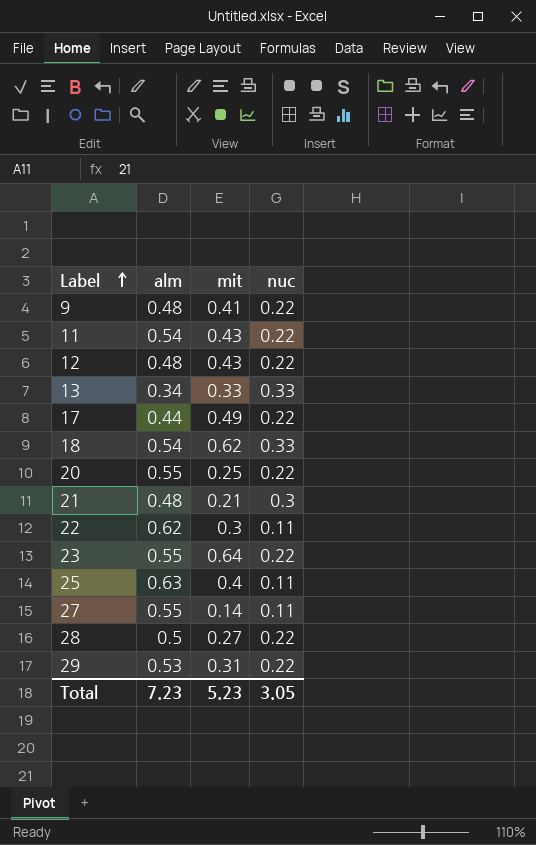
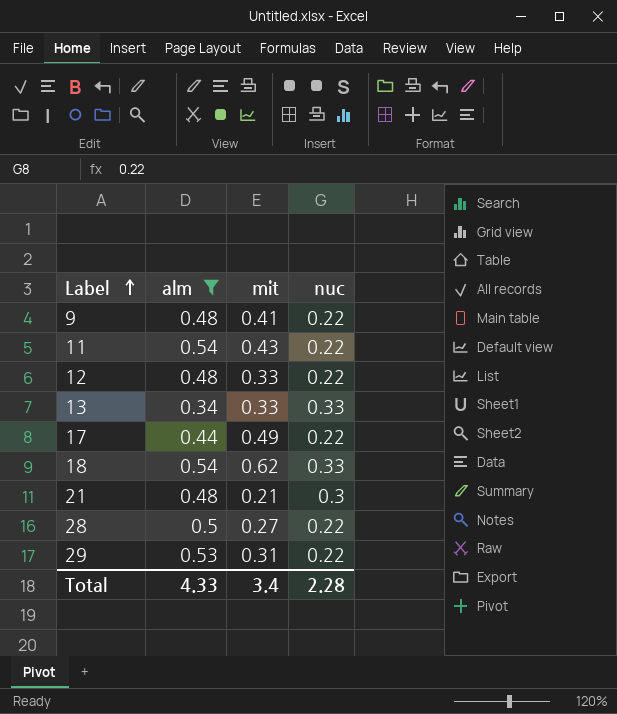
filter: none -> alm <= 0.54
12 | mit: 0.43 -> 0.33
Total | alm: 7.23 -> 4.33
Total | mit: 5.23 -> 3.4
Total | nuc: 3.05 -> 2.28

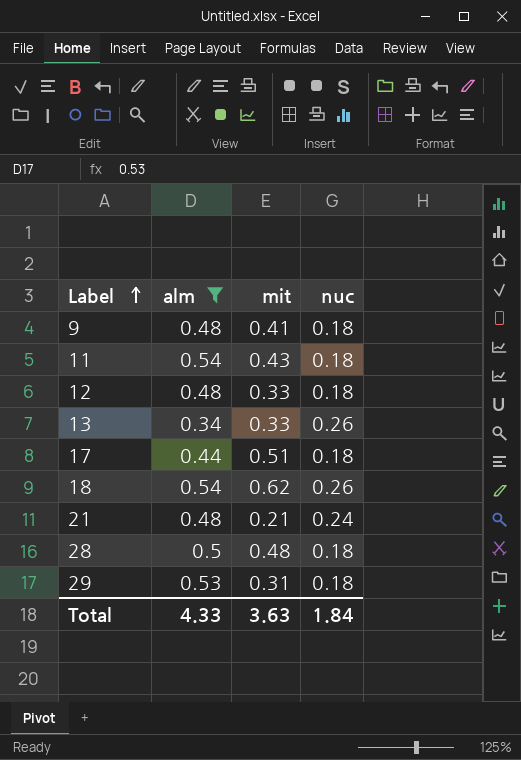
9 | nuc: 0.22 -> 0.18
11 | nuc: 0.22 -> 0.18
12 | nuc: 0.22 -> 0.18
13 | nuc: 0.33 -> 0.26
17 | mit: 0.49 -> 0.51
17 | nuc: 0.22 -> 0.18
18 | nuc: 0.33 -> 0.26
21 | nuc: 0.3 -> 0.24
28 | mit: 0.27 -> 0.48
28 | nuc: 0.22 -> 0.18
29 | nuc: 0.22 -> 0.18
Total | mit: 3.4 -> 3.63
Total | nuc: 2.28 -> 1.84

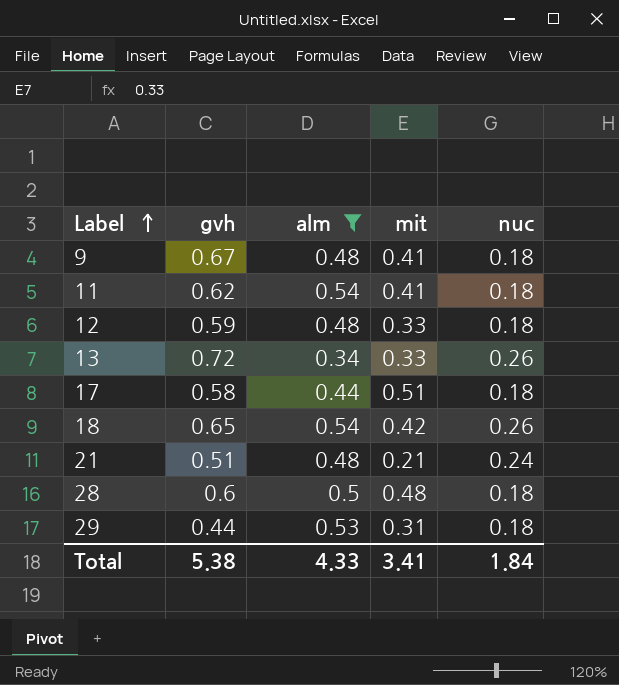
column gvh | position: none -> 2
11 | mit: 0.43 -> 0.41
18 | mit: 0.62 -> 0.42
Total | mit: 3.63 -> 3.41

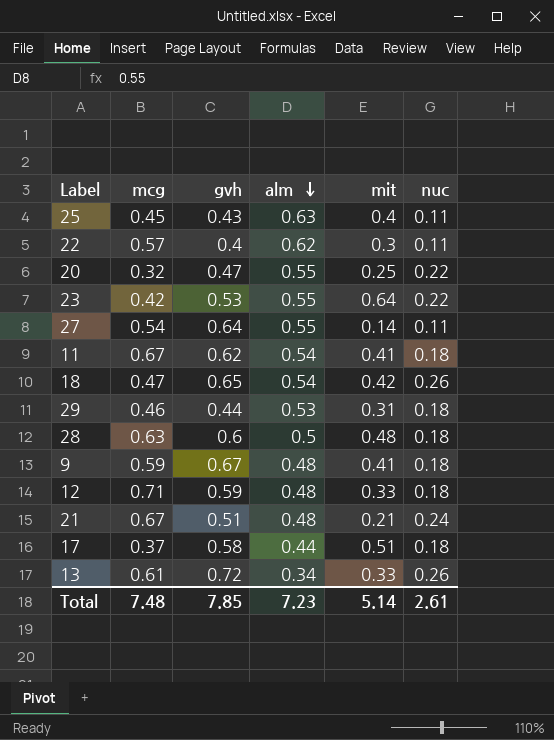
filter: alm <= 0.54 -> none
row order: Label ascending -> alm descending
column mcg | position: none -> 2
Total | gvh: 5.38 -> 7.85
Total | alm: 4.33 -> 7.23
Total | mit: 3.41 -> 5.14
Total | nuc: 1.84 -> 2.61

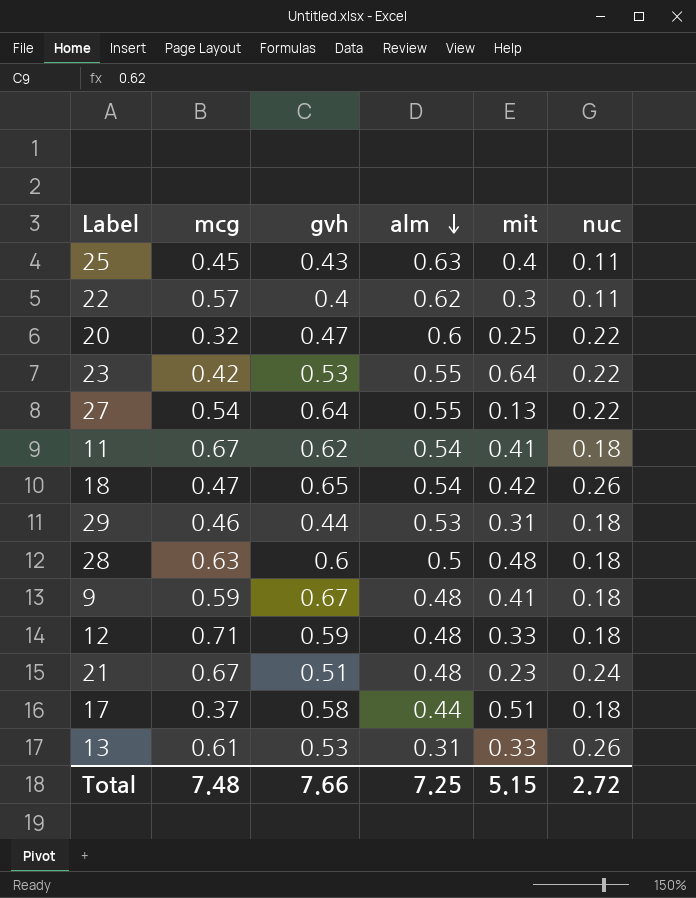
20 | alm: 0.55 -> 0.6
27 | mit: 0.14 -> 0.13
27 | nuc: 0.11 -> 0.22
21 | mit: 0.21 -> 0.23
13 | gvh: 0.72 -> 0.53
13 | alm: 0.34 -> 0.31
Total | gvh: 7.85 -> 7.66
Total | alm: 7.23 -> 7.25
Total | mit: 5.14 -> 5.15
Total | nuc: 2.61 -> 2.72

